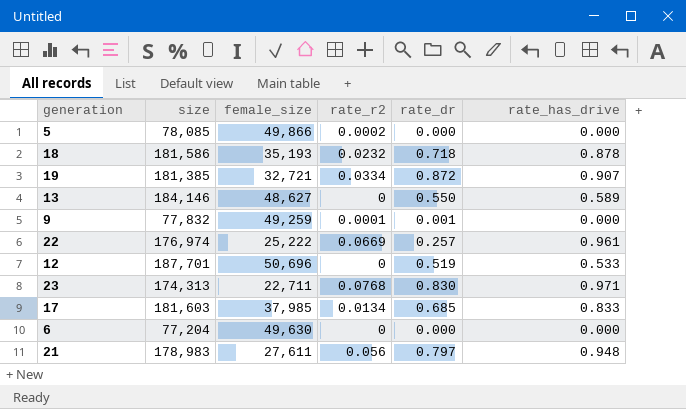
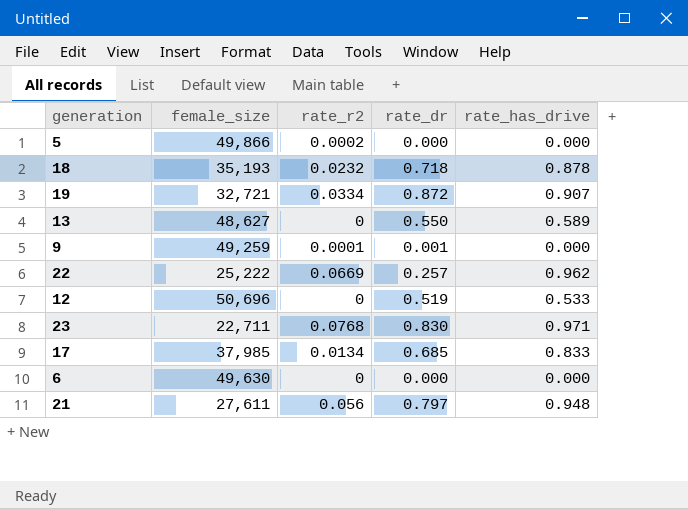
column size | position: 2 -> none
22 | rate_has_drive: 0.961 -> 0.962

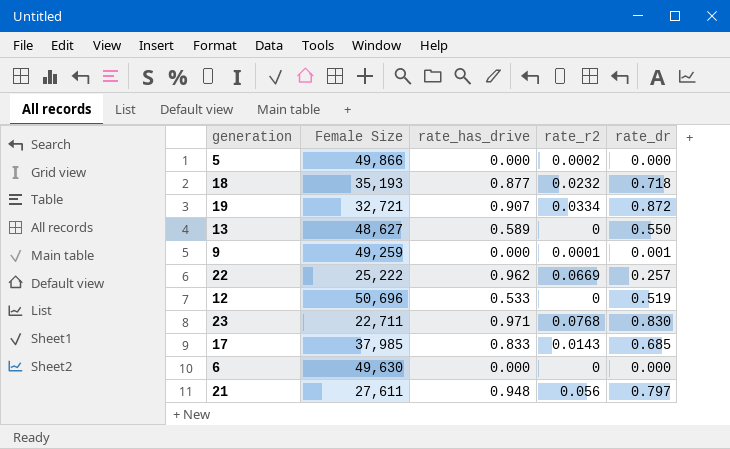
column name: female_size -> Female Size
column rate_has_drive | position: 5 -> 3
18 | rate_has_drive: 0.878 -> 0.877
17 | rate_r2: 0.0134 -> 0.0143

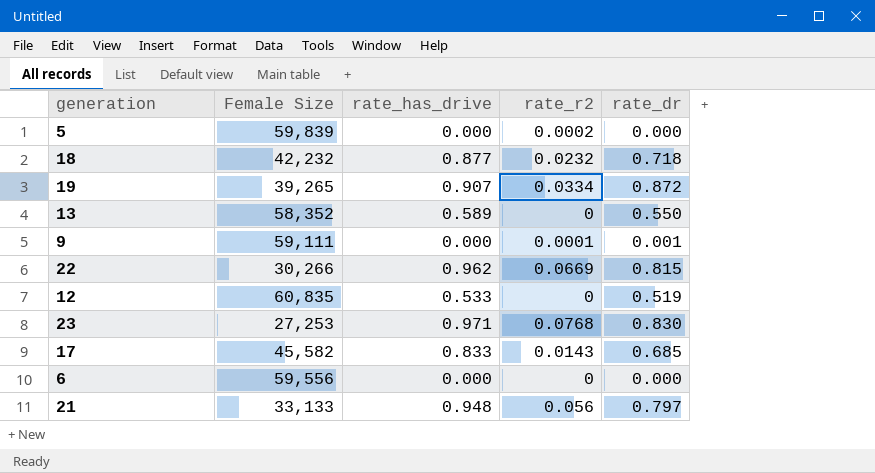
5 | Female Size: 49,866 -> 59,839
18 | Female Size: 35,193 -> 42,232
19 | Female Size: 32,721 -> 39,265
13 | Female Size: 48,627 -> 58,352
9 | Female Size: 49,259 -> 59,111
22 | Female Size: 25,222 -> 30,266
22 | rate_dr: 0.257 -> 0.815
12 | Female Size: 50,696 -> 60,835
23 | Female Size: 22,711 -> 27,253
17 | Female Size: 37,985 -> 45,582
6 | Female Size: 49,630 -> 59,556
21 | Female Size: 27,611 -> 33,133

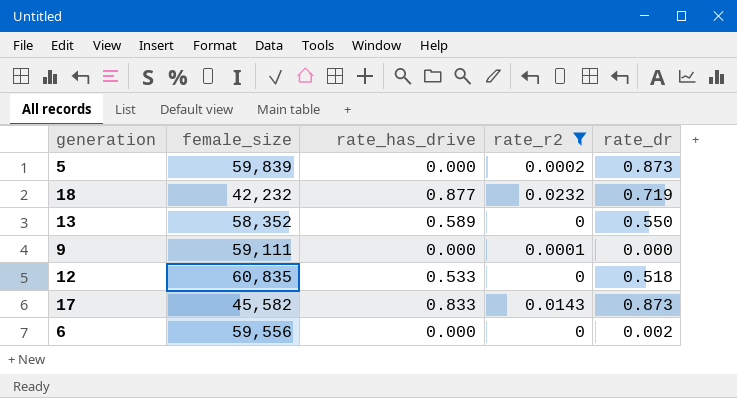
filter: none -> rate_r2 <= 0.0232
column name: Female Size -> female_size
5 | rate_dr: 0.000 -> 0.873
18 | rate_dr: 0.718 -> 0.719
9 | rate_dr: 0.001 -> 0.000
12 | rate_dr: 0.519 -> 0.518
17 | rate_dr: 0.685 -> 0.873
6 | rate_dr: 0.000 -> 0.002

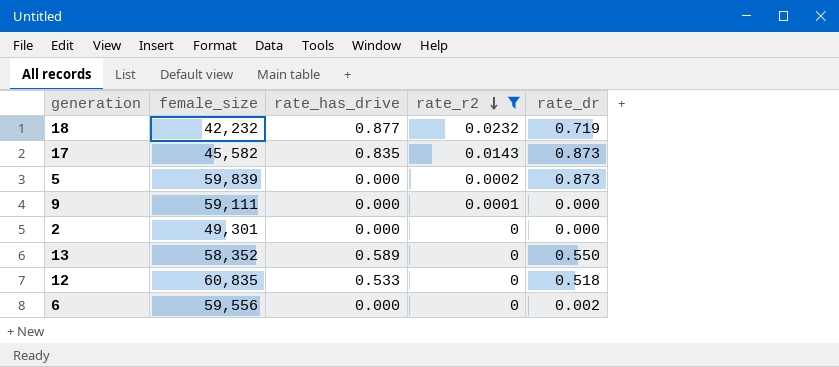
row order: none -> rate_r2 descending
17 | rate_has_drive: 0.833 -> 0.835
row 2: none -> 49,301 | 0.000 | 0 | 0.000

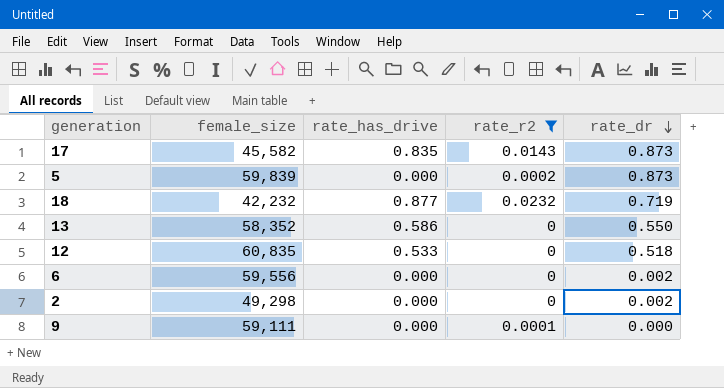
row order: rate_r2 descending -> rate_dr descending
13 | rate_has_drive: 0.589 -> 0.586
2 | female_size: 49,301 -> 49,298
2 | rate_dr: 0.000 -> 0.002

